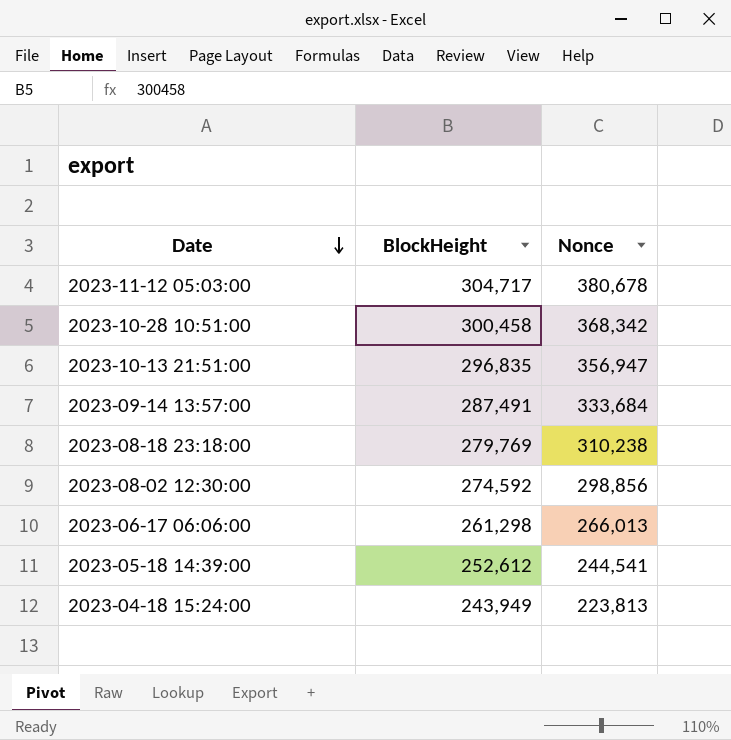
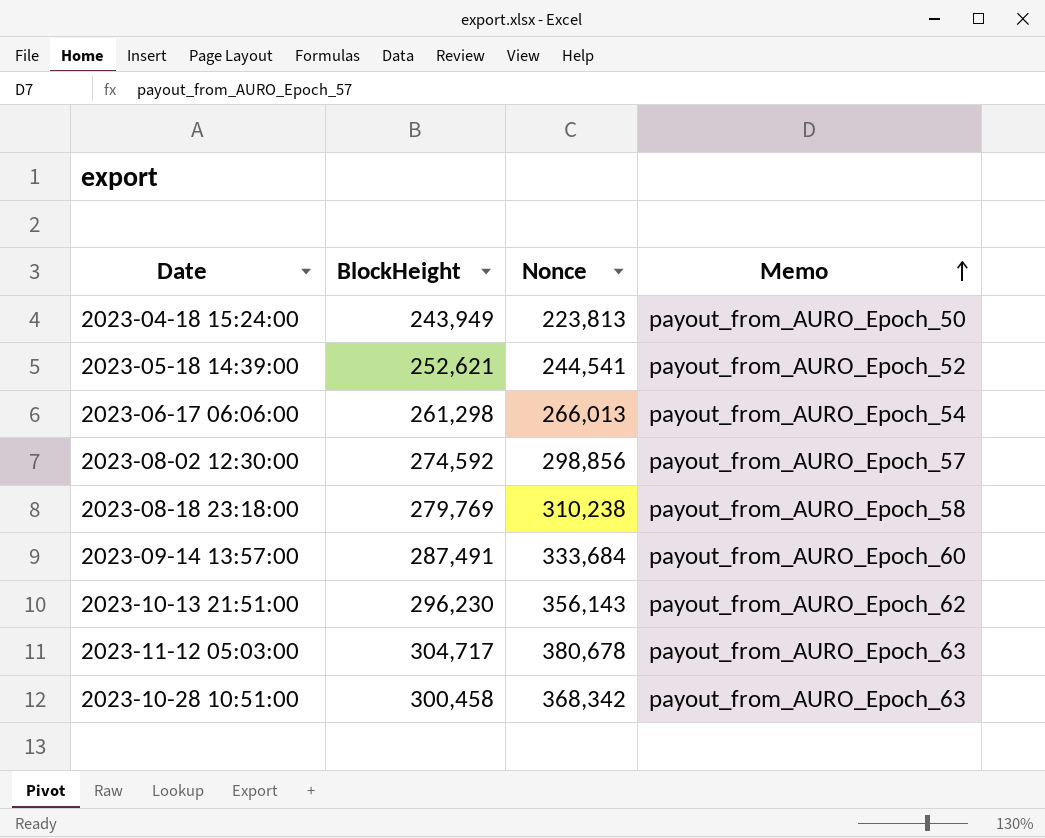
row order: Date descending -> Memo ascending
column Memo | position: none -> 4
2023-05-18 14:39:00 | BlockHeight: 252,612 -> 252,621
2023-10-13 21:51:00 | BlockHeight: 296,835 -> 296,230
2023-10-13 21:51:00 | Nonce: 356,947 -> 356,143

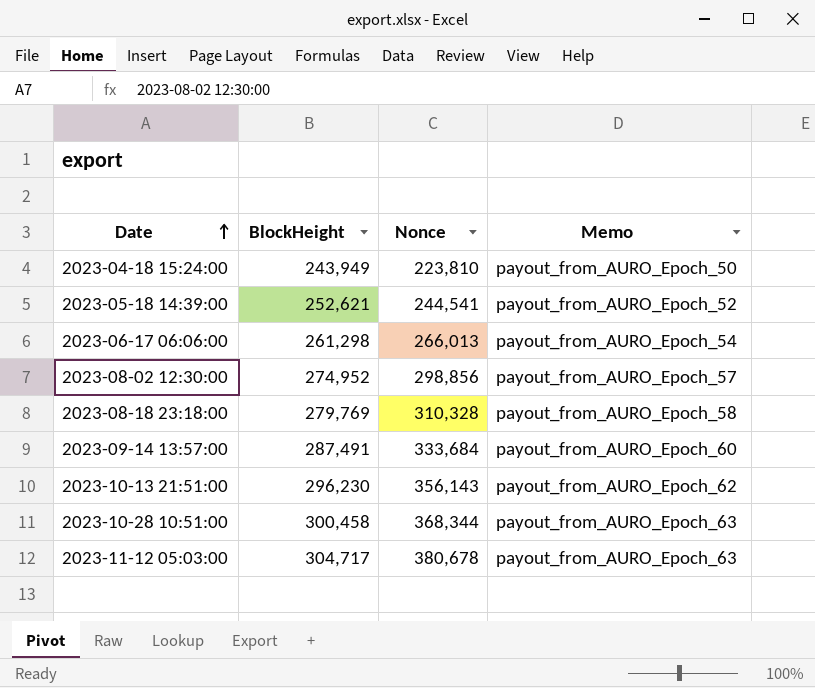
row order: Memo ascending -> Date ascending
2023-04-18 15:24:00 | Nonce: 223,813 -> 223,810
2023-08-02 12:30:00 | BlockHeight: 274,592 -> 274,952
2023-08-18 23:18:00 | Nonce: 310,238 -> 310,328
2023-10-28 10:51:00 | Nonce: 368,342 -> 368,344

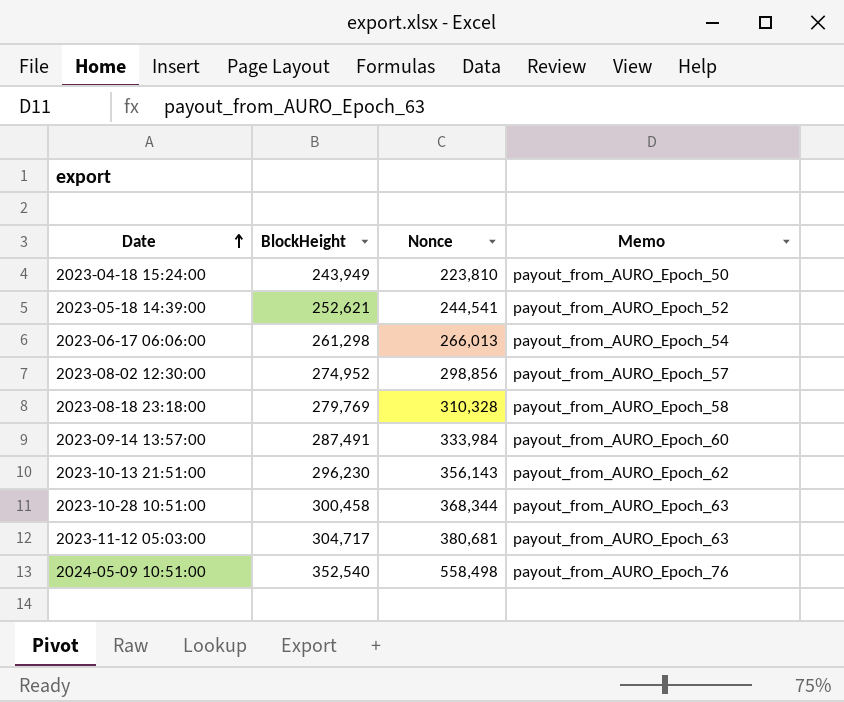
2023-09-14 13:57:00 | Nonce: 333,684 -> 333,984
2023-11-12 05:03:00 | Nonce: 380,678 -> 380,681
row 2024-05-09 10:51:00: none -> 352,540 | 558,498 | payout_from_AURO_Epoch_76

